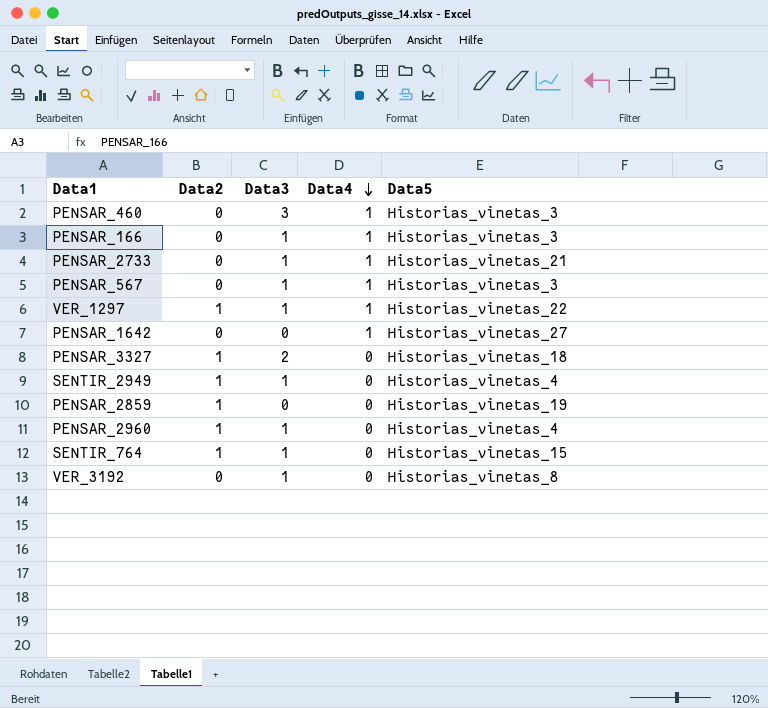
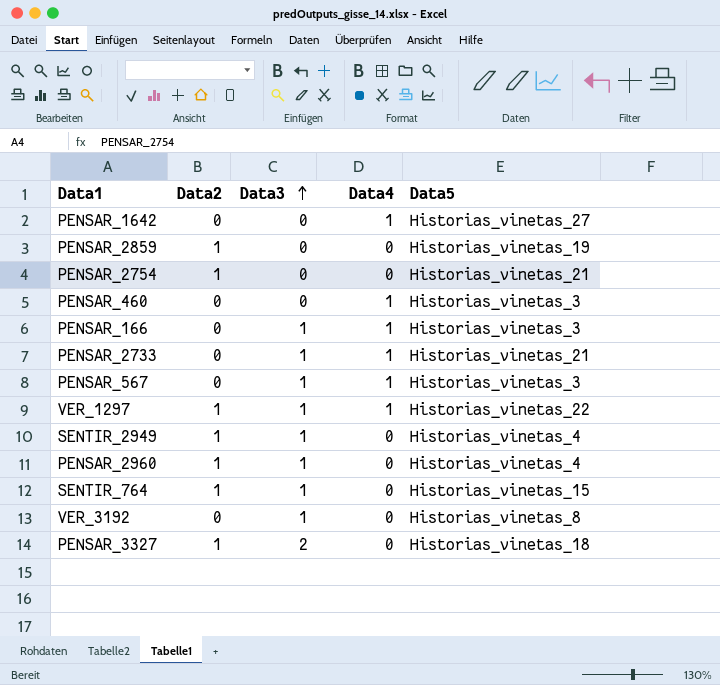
row order: Data4 descending -> Data3 ascending
row PENSAR_2754: none -> 1 | 0 | 0 | Historias_vinetas_21
PENSAR_460 | Data3: 3 -> 0

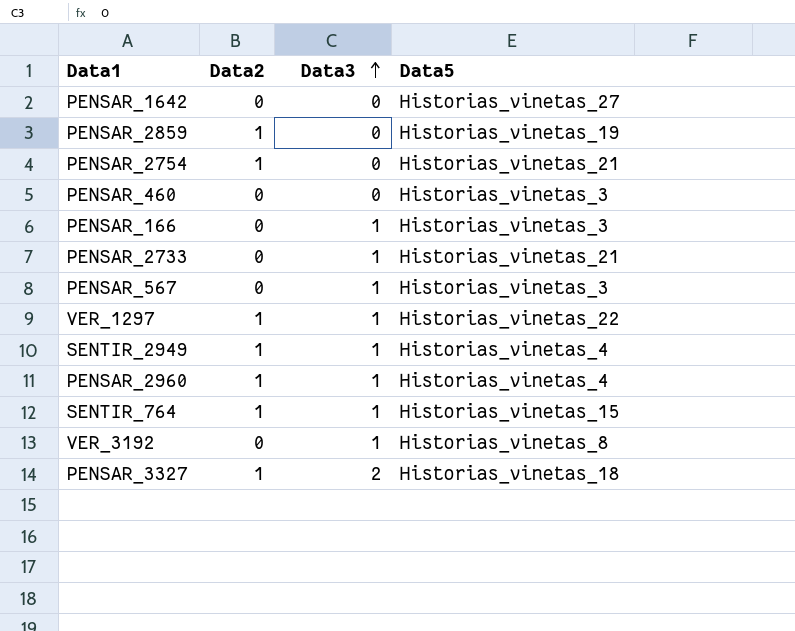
column Data4 | position: 4 -> none

